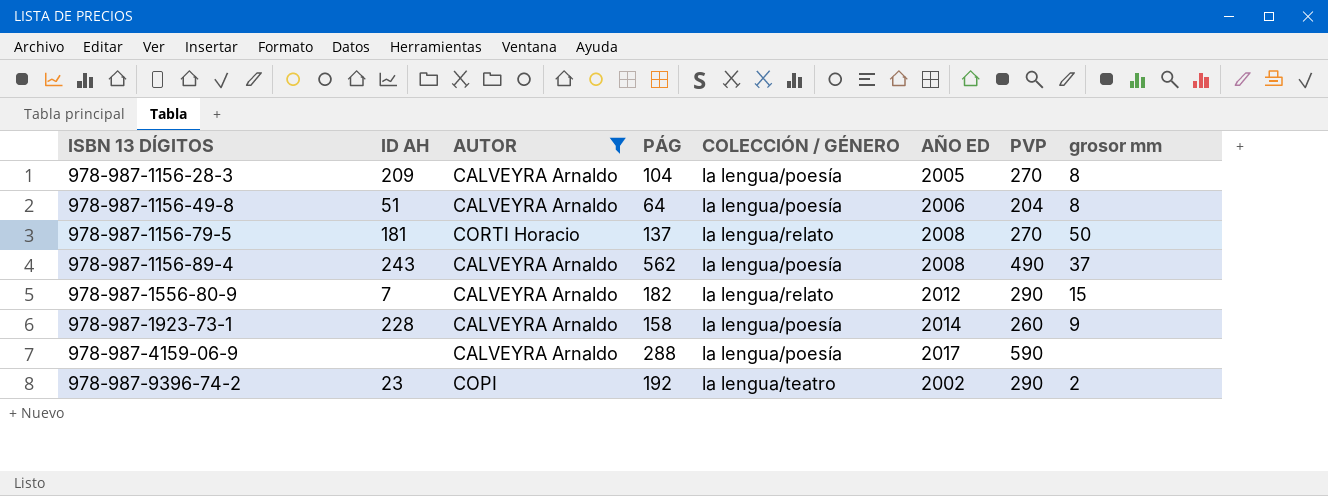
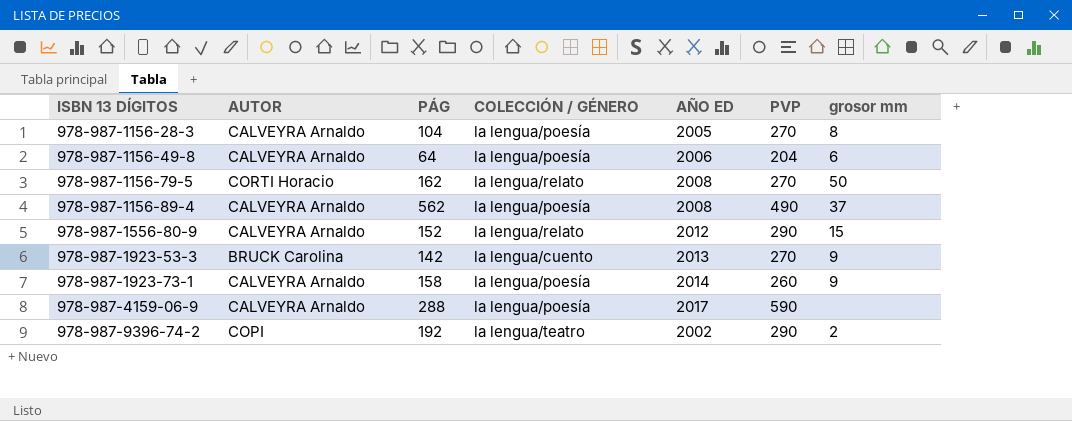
filter: AUTOR != BRUCK Carolina -> none
column ID AH | position: 2 -> none
978-987-1156-49-8 | grosor mm: 8 -> 6
978-987-1156-79-5 | PÁG: 137 -> 162
978-987-1556-80-9 | PÁG: 182 -> 152

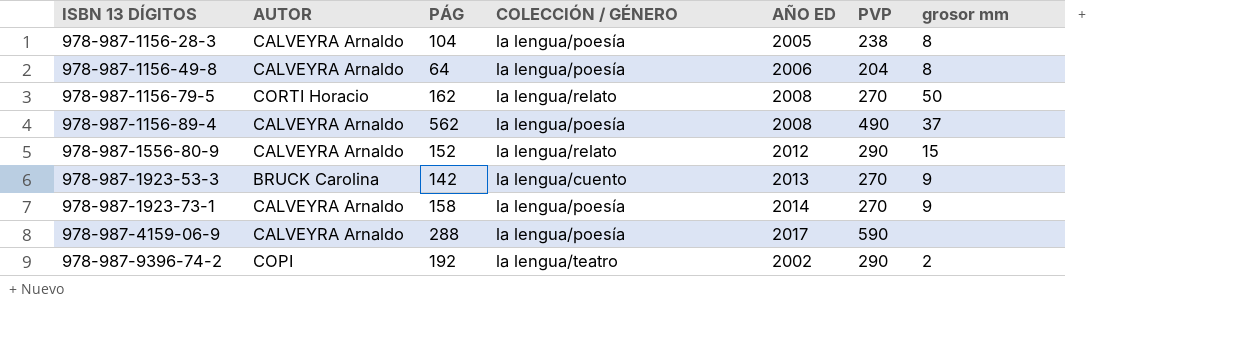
978-987-1156-28-3 | PVP: 270 -> 238
978-987-1156-49-8 | grosor mm: 6 -> 8
978-987-1923-73-1 | PVP: 260 -> 270

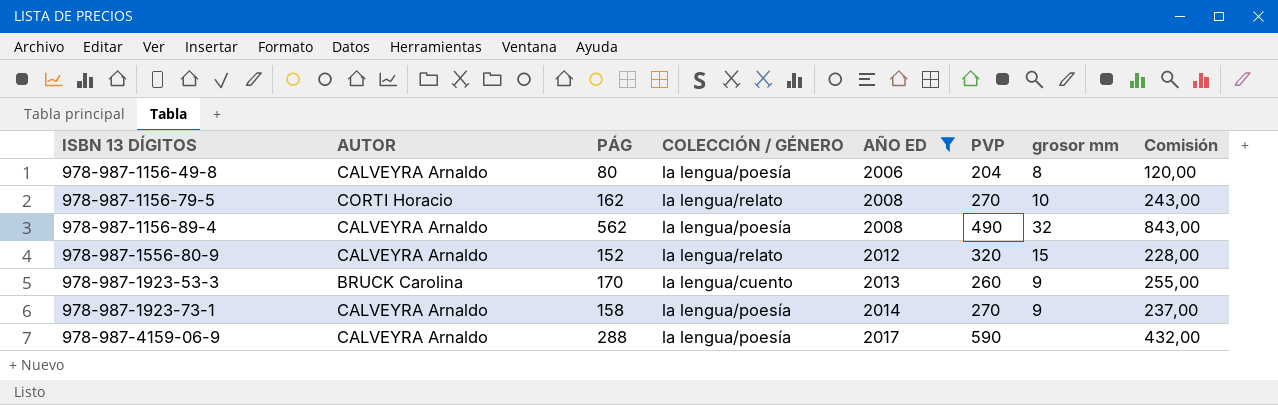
filter: none -> AÑO ED >= 2006
column Comisión | formula: none -> [PÁG] * 1,5
978-987-1156-49-8 | PÁG: 64 -> 80
978-987-1156-79-5 | grosor mm: 50 -> 10
978-987-1156-89-4 | grosor mm: 37 -> 32
978-987-1556-80-9 | PVP: 290 -> 320
978-987-1923-53-3 | PÁG: 142 -> 170
978-987-1923-53-3 | PVP: 270 -> 260

